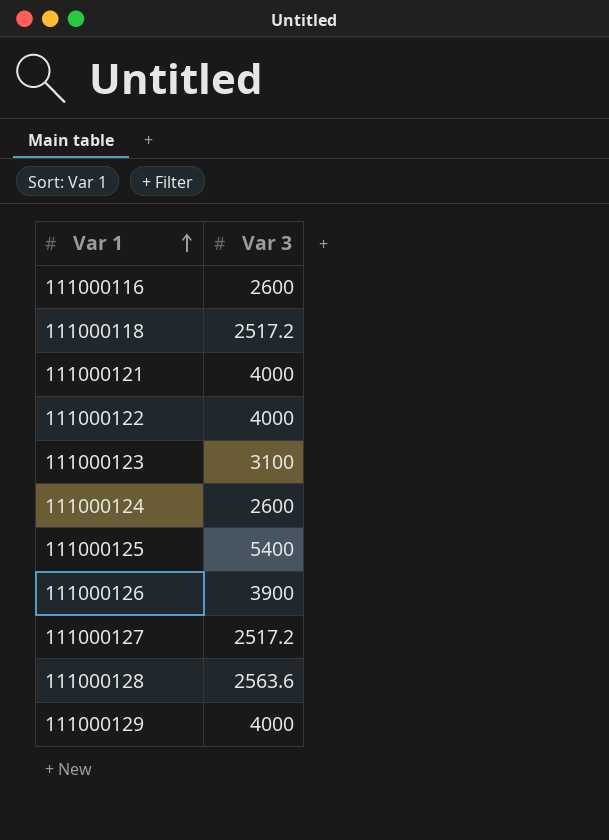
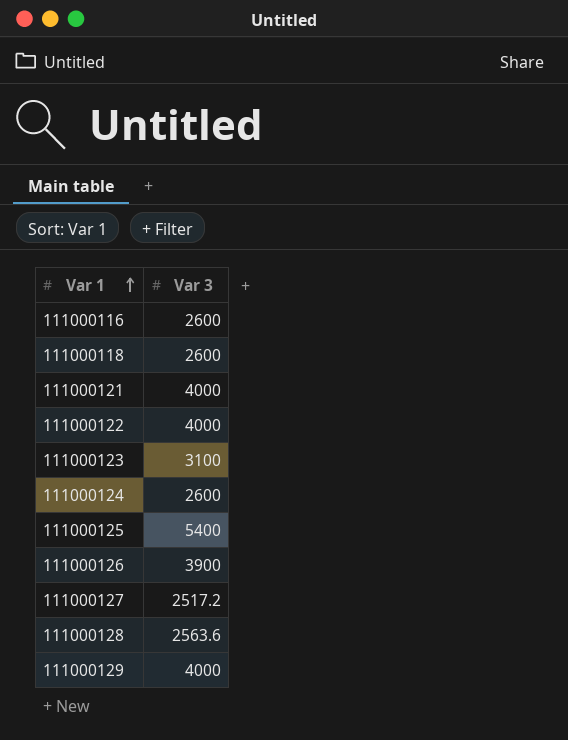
111000118 | Var 3: 2517.2 -> 2600

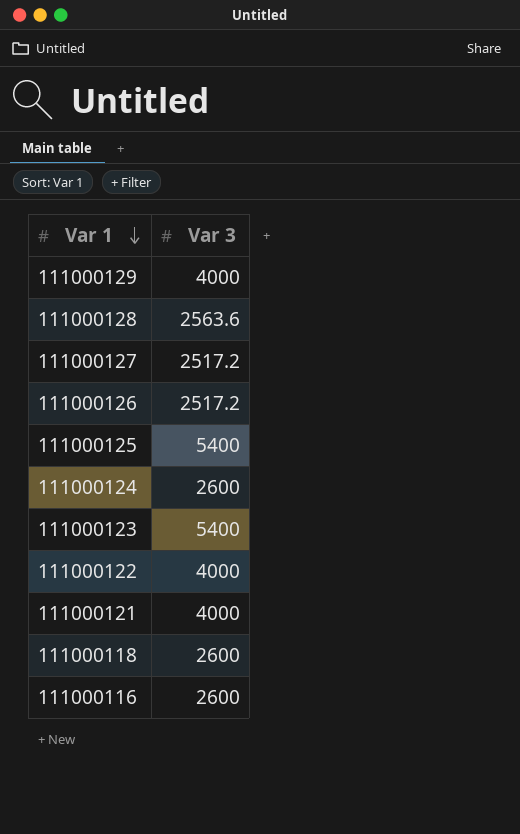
row order: Var 1 ascending -> Var 1 descending
111000126 | Var 3: 3900 -> 2517.2
111000123 | Var 3: 3100 -> 5400

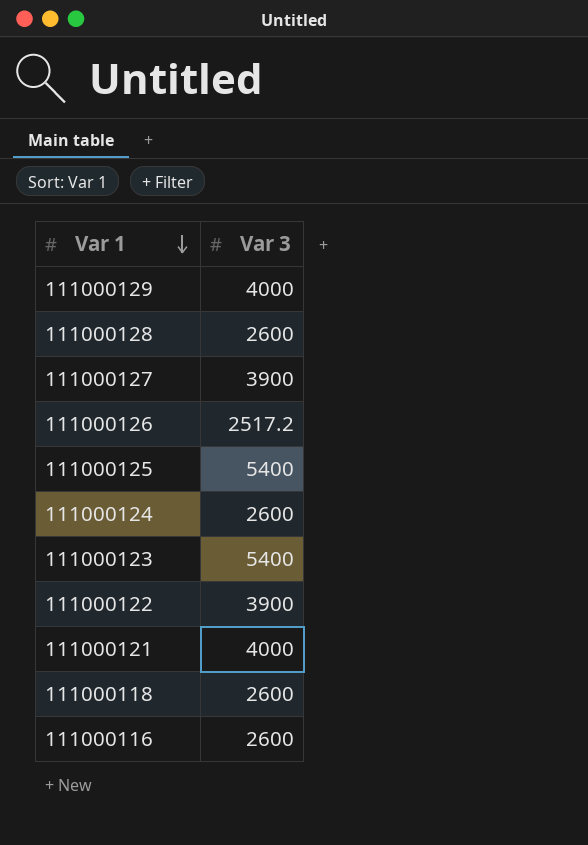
111000128 | Var 3: 2563.6 -> 2600
111000127 | Var 3: 2517.2 -> 3900
111000122 | Var 3: 4000 -> 3900

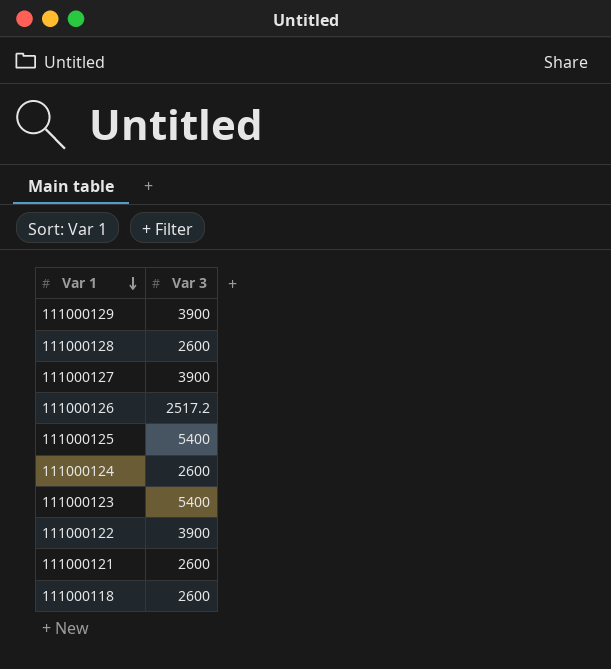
row 111000116: 2600 -> none
111000129 | Var 3: 4000 -> 3900
111000121 | Var 3: 4000 -> 2600

